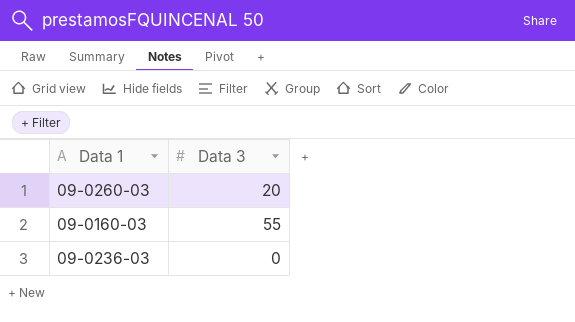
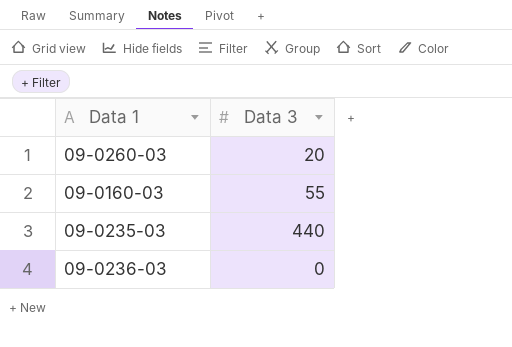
row 09-0235-03: none -> 440

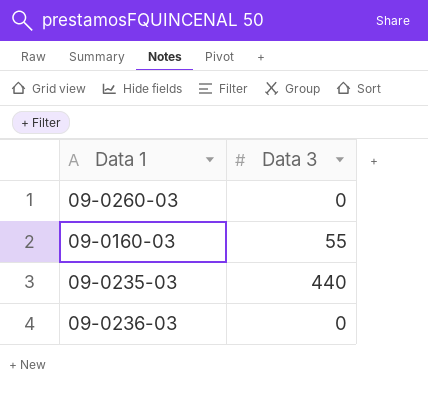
09-0260-03 | Data 3: 20 -> 0

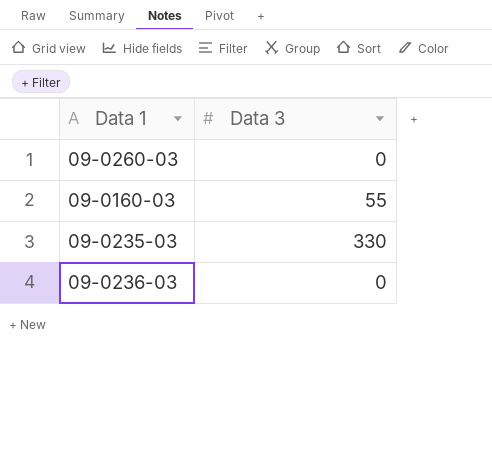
09-0235-03 | Data 3: 440 -> 330

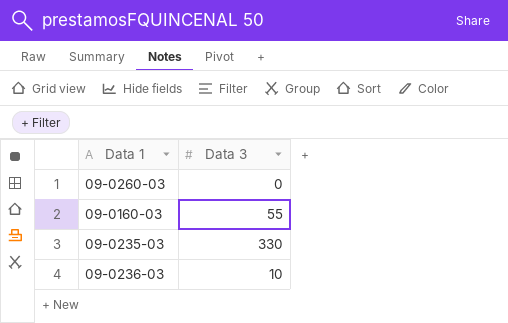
09-0236-03 | Data 3: 0 -> 10

